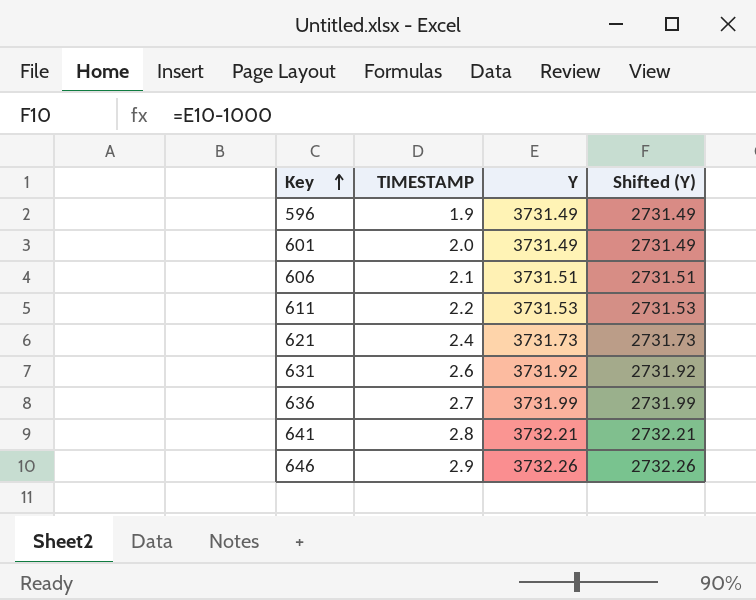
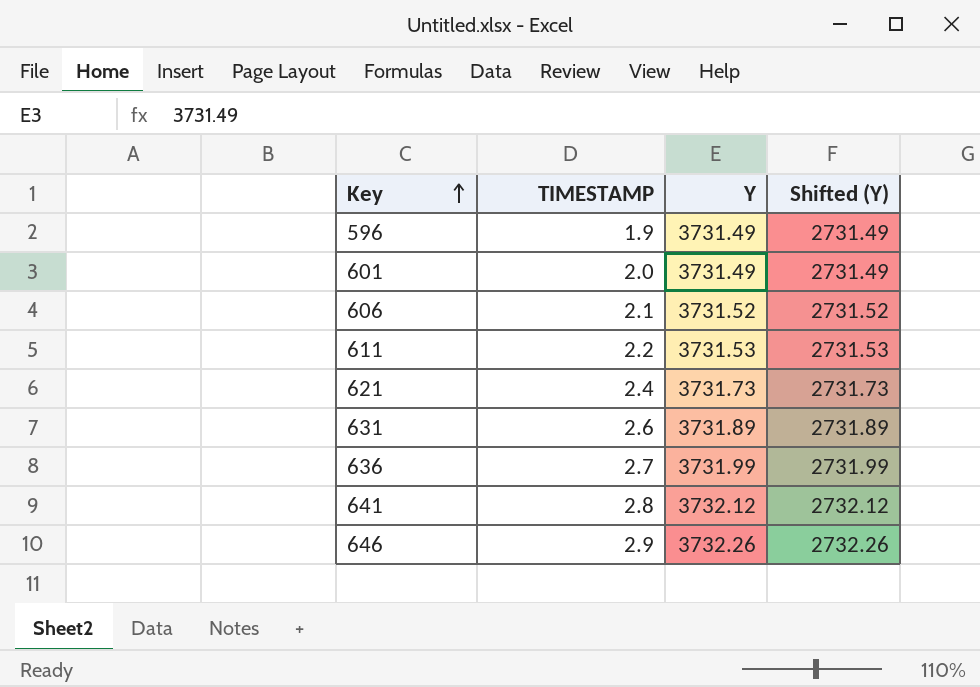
606 | Y: 3731.51 -> 3731.52
606 | Shifted (Y): 2731.51 -> 2731.52
631 | Y: 3731.92 -> 3731.89
631 | Shifted (Y): 2731.92 -> 2731.89
641 | Y: 3732.21 -> 3732.12
641 | Shifted (Y): 2732.21 -> 2732.12

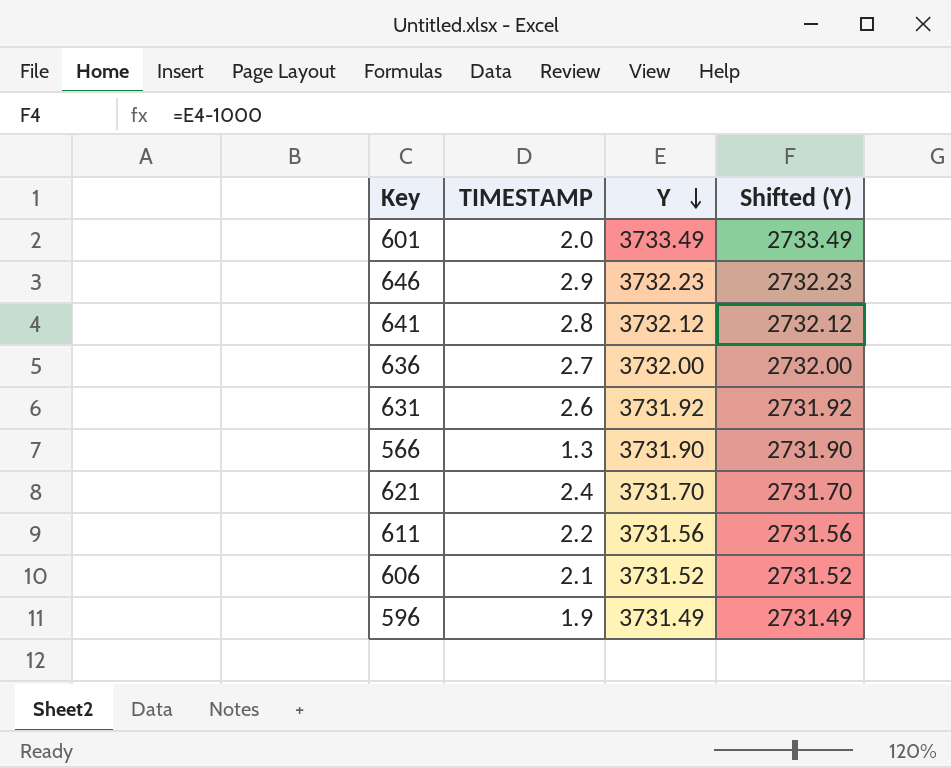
row order: Key ascending -> Y descending
601 | Y: 3731.49 -> 3733.49
601 | Shifted (Y): 2731.49 -> 2733.49
646 | Y: 3732.26 -> 3732.23
646 | Shifted (Y): 2732.26 -> 2732.23
636 | Y: 3731.99 -> 3732.00
636 | Shifted (Y): 2731.99 -> 2732.00
631 | Y: 3731.89 -> 3731.92
631 | Shifted (Y): 2731.89 -> 2731.92
row 566: none -> 1.3 | 3731.90 | 2731.90
621 | Y: 3731.73 -> 3731.70
621 | Shifted (Y): 2731.73 -> 2731.70
611 | Y: 3731.53 -> 3731.56
611 | Shifted (Y): 2731.53 -> 2731.56

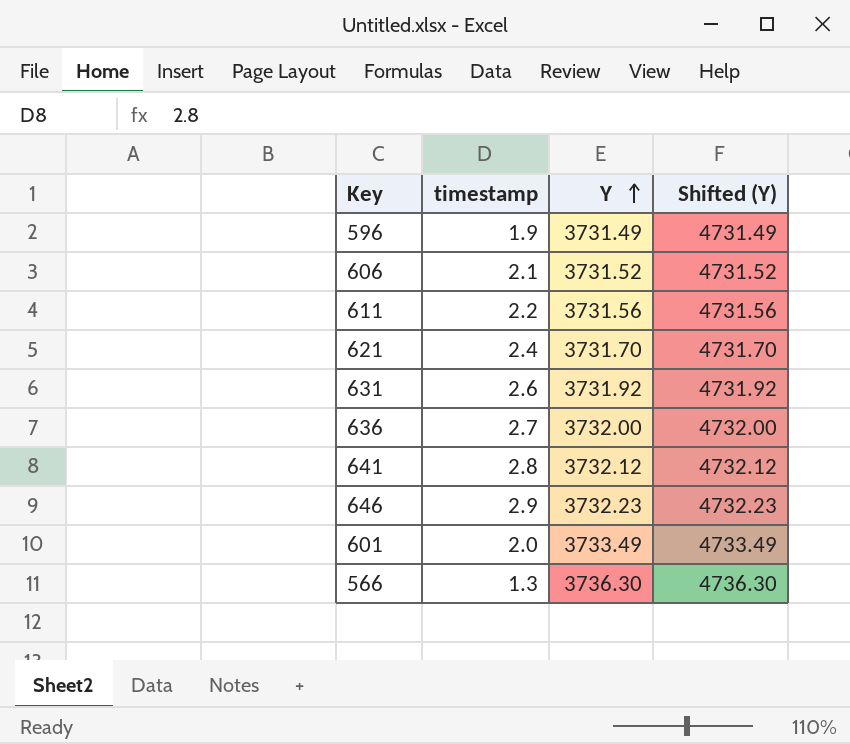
row order: Y descending -> Y ascending
column name: TIMESTAMP -> timestamp
column Shifted (Y) | formula: [Y] - 1000 -> [Y] + 1000
566 | Y: 3731.90 -> 3736.30

